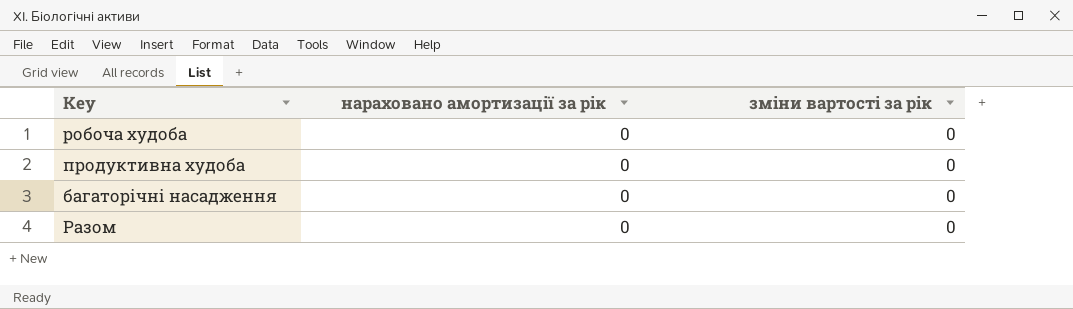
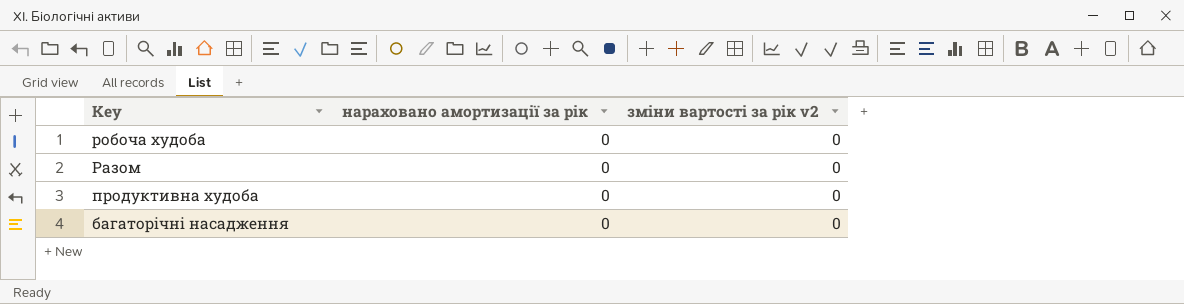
row order: none -> Key descending
column name: зміни вартості за рік -> зміни вартості за рік v2

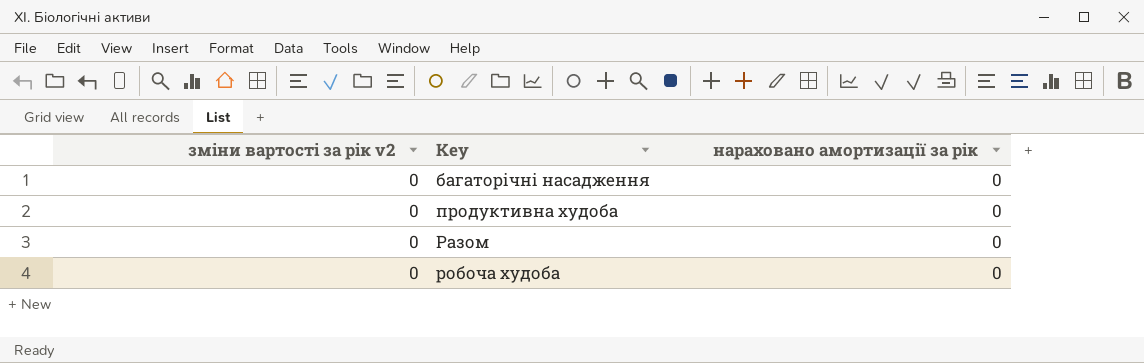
row order: Key descending -> Key ascending
column зміни вартості за рік v2 | position: 3 -> 1

